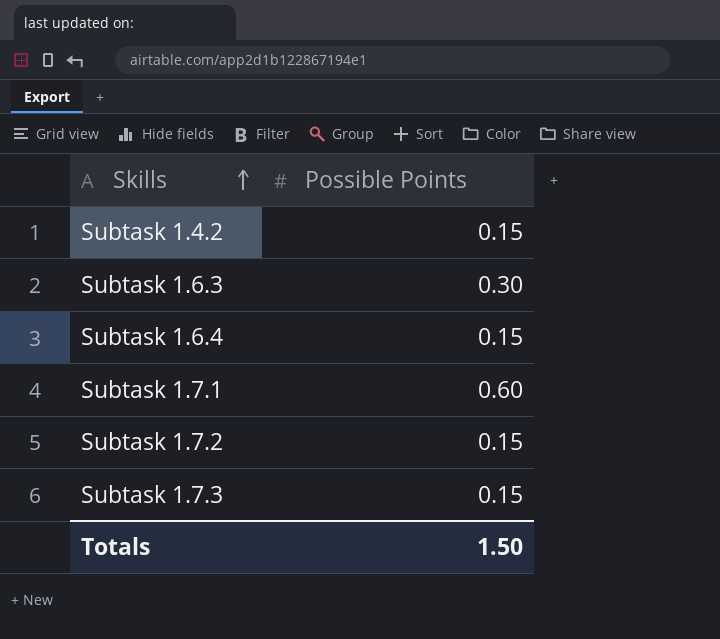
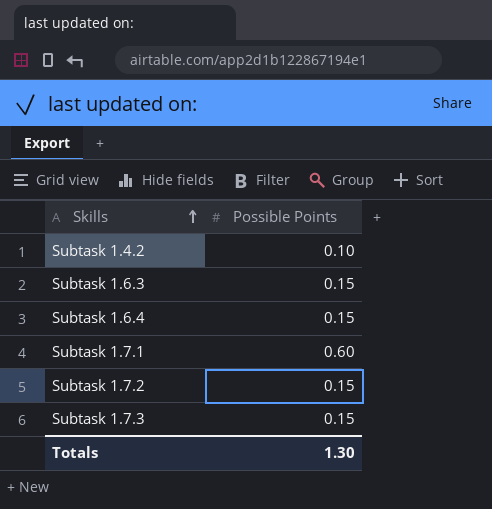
Subtask 1.4.2 | Possible Points: 0.15 -> 0.10
Subtask 1.6.3 | Possible Points: 0.30 -> 0.15
Totals | Possible Points: 1.50 -> 1.30

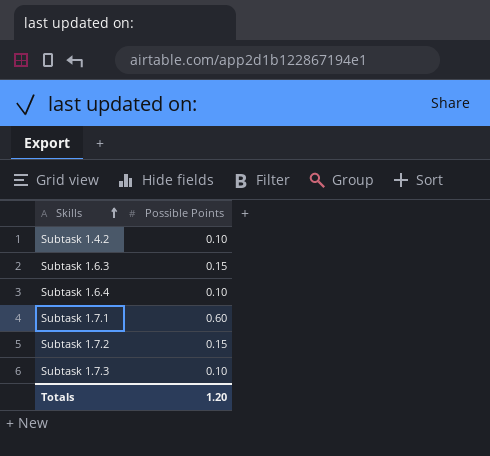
Subtask 1.6.4 | Possible Points: 0.15 -> 0.10
Subtask 1.7.3 | Possible Points: 0.15 -> 0.10
Totals | Possible Points: 1.30 -> 1.20

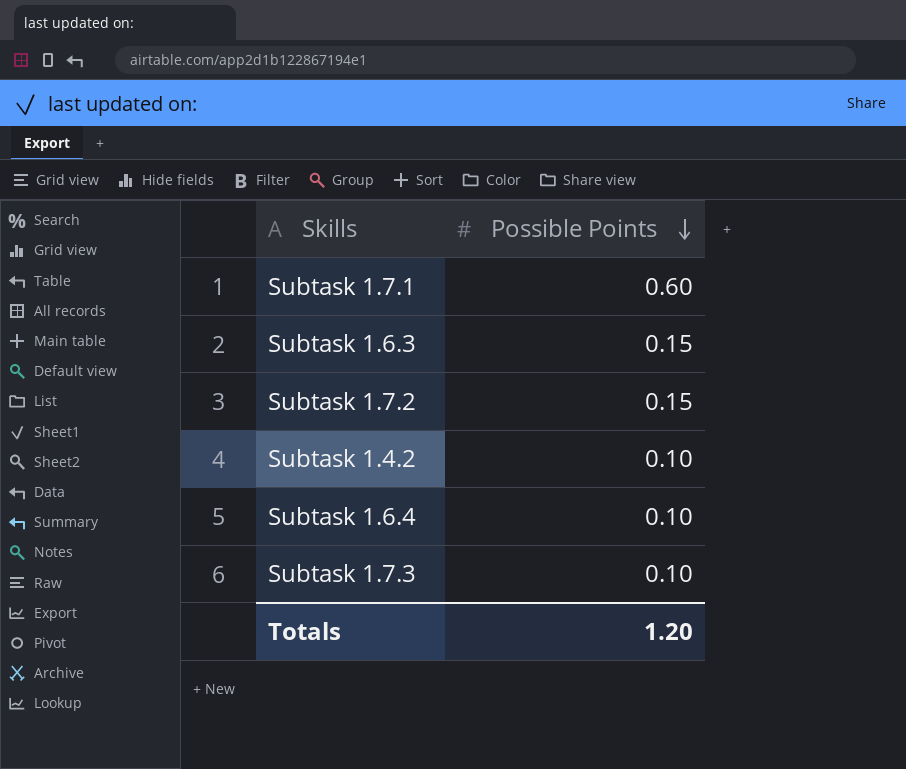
row order: Skills ascending -> Possible Points descending

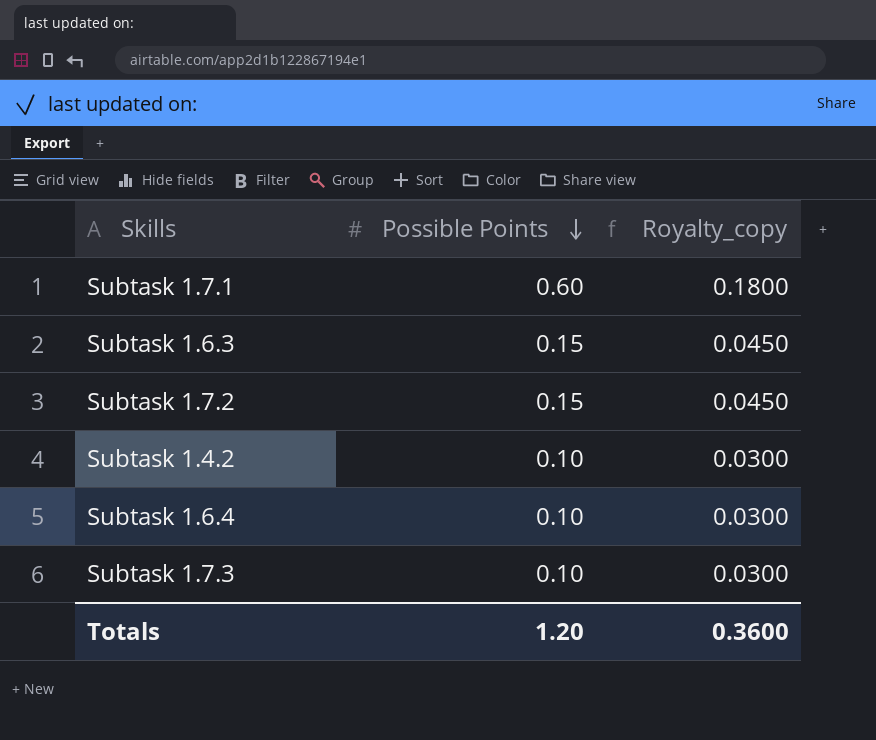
column Royalty_copy | formula: none -> [Possible Points] * 0.3

